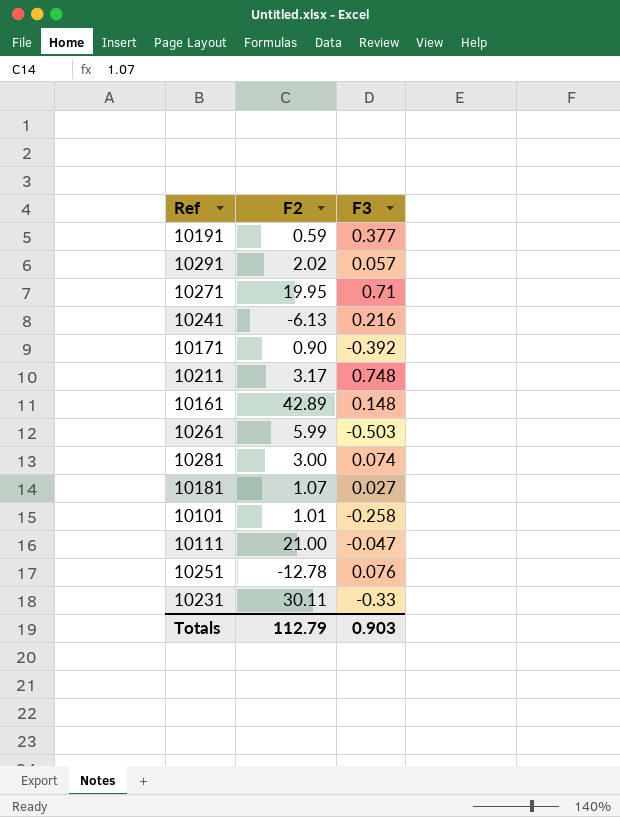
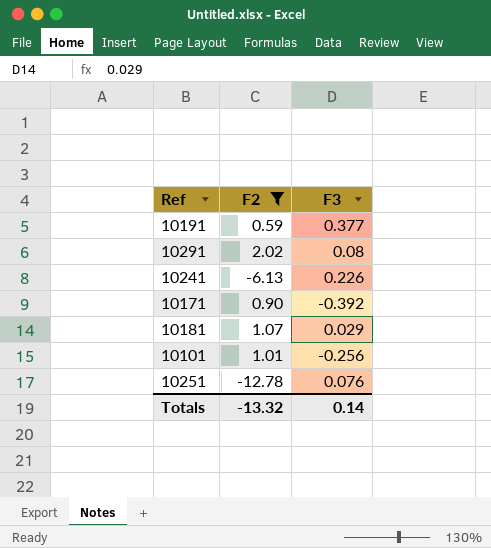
filter: none -> F2 <= 2.02
10291 | F3: 0.057 -> 0.08
10241 | F3: 0.216 -> 0.226
10181 | F3: 0.027 -> 0.029
10101 | F3: -0.258 -> -0.256
Totals | F2: 112.79 -> -13.32
Totals | F3: 0.903 -> 0.14

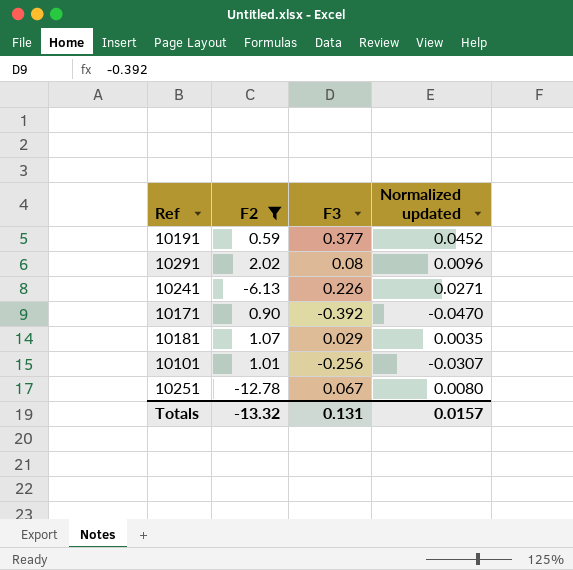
column Normalized updated | formula: none -> [F3] * 0.12
10251 | F3: 0.076 -> 0.067
Totals | F3: 0.14 -> 0.131

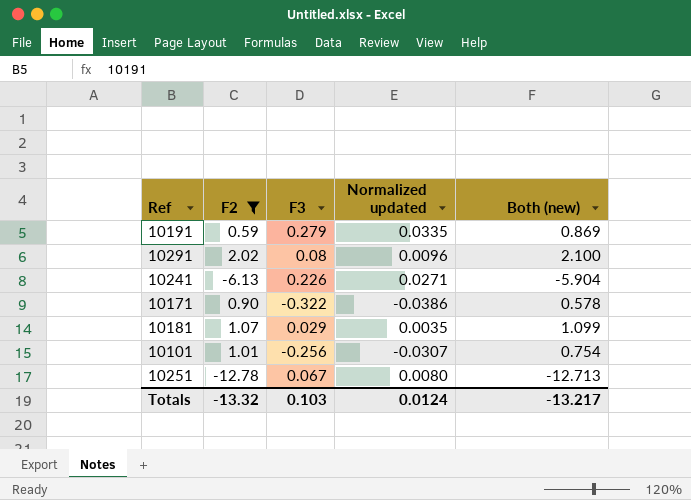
column Both (new) | formula: none -> [F2] + [F3]
10191 | F3: 0.377 -> 0.279
10191 | Normalized updated: 0.0452 -> 0.0335
10171 | F3: -0.392 -> -0.322
10171 | Normalized updated: -0.0470 -> -0.0386
Totals | F3: 0.131 -> 0.103
Totals | Normalized updated: 0.0157 -> 0.0124

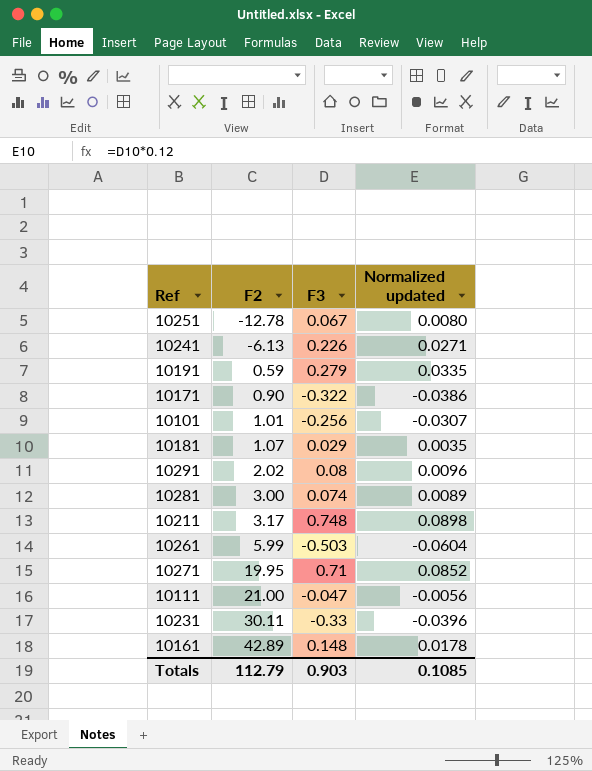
filter: F2 <= 2.02 -> none
row order: none -> F2 ascending
column Both (new) | formula: [F2] + [F3] -> none
Totals | F2: -13.32 -> 112.79
Totals | F3: 0.103 -> 0.903
Totals | Normalized updated: 0.0124 -> 0.1085

